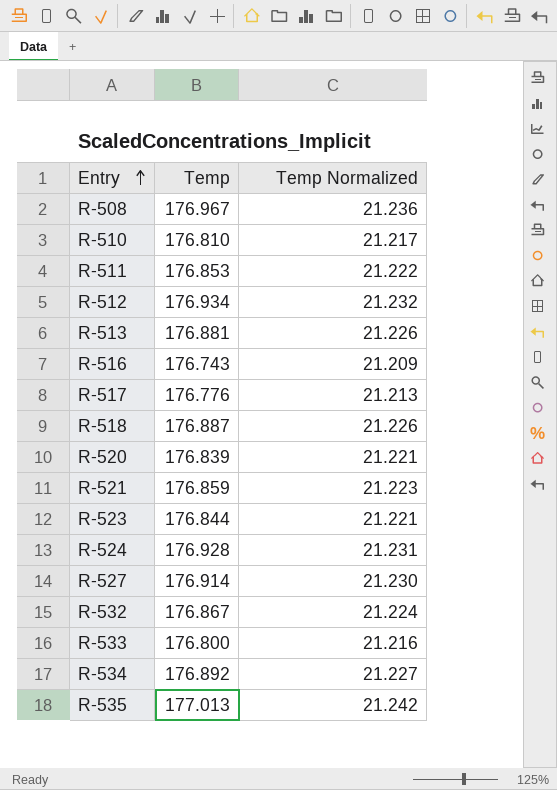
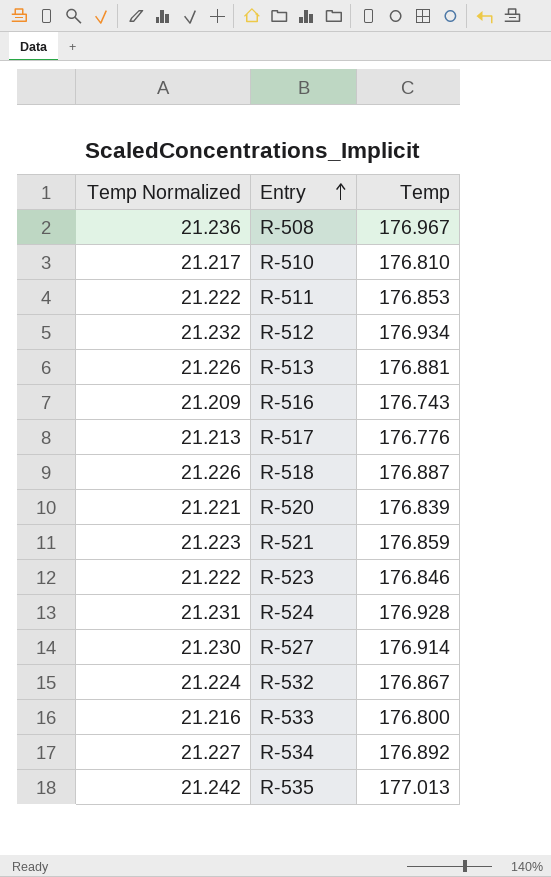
column Temp Normalized | position: 3 -> 1
R-523 | Temp Normalized: 21.221 -> 21.222
R-523 | Temp: 176.844 -> 176.846

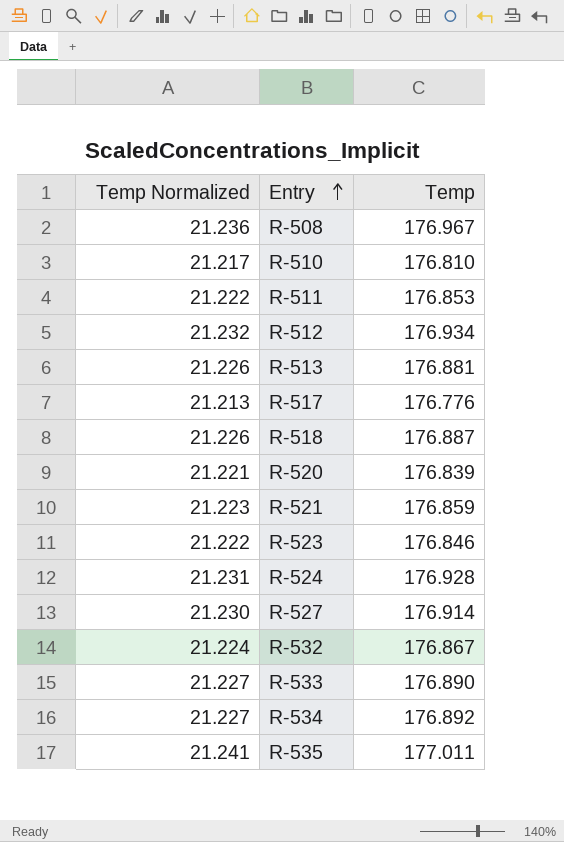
row R-516: 21.209 | 176.743 -> none
R-533 | Temp Normalized: 21.216 -> 21.227
R-533 | Temp: 176.800 -> 176.890
R-535 | Temp Normalized: 21.242 -> 21.241
R-535 | Temp: 177.013 -> 177.011

